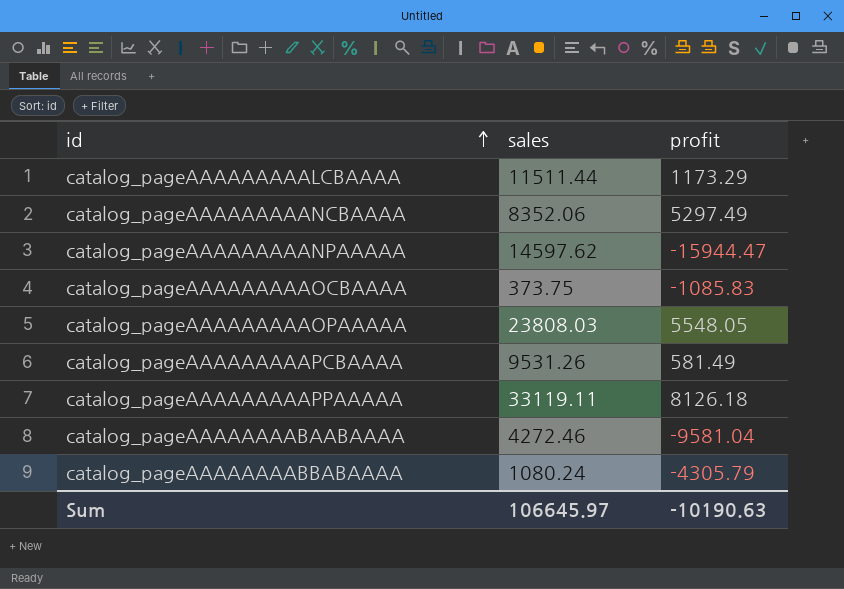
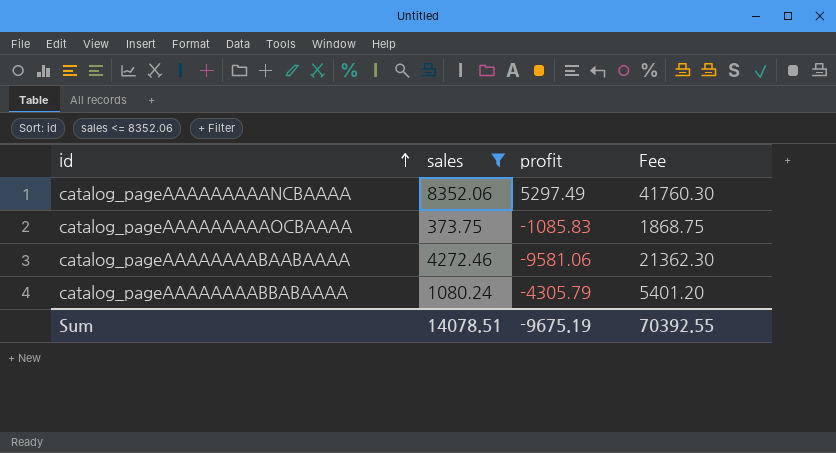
filter: none -> sales <= 8352.06
column Fee | formula: none -> [sales] * 5
catalog_pageAAAAAAAABAABAAAA | profit: -9581.04 -> -9581.06
Sum | sales: 106645.97 -> 14078.51
Sum | profit: -10190.63 -> -9675.19

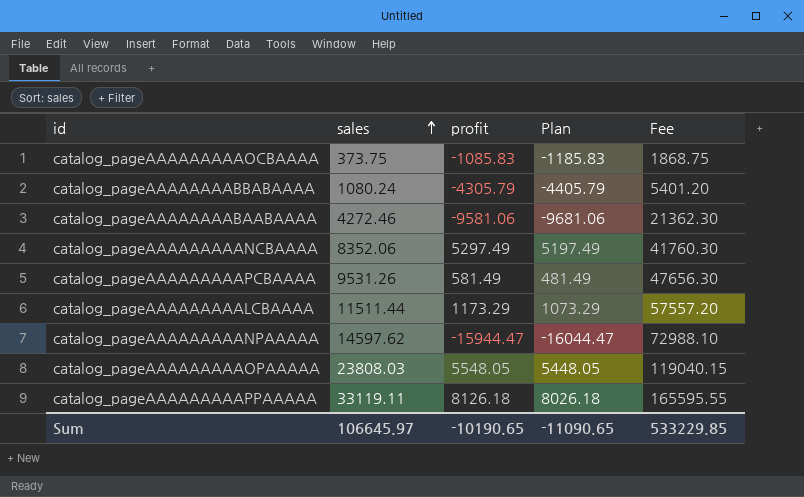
filter: sales <= 8352.06 -> none
row order: id ascending -> sales ascending
column Plan | formula: none -> [profit] - 100
Sum | sales: 14078.51 -> 106645.97
Sum | profit: -9675.19 -> -10190.65
Sum | Fee: 70392.55 -> 533229.85

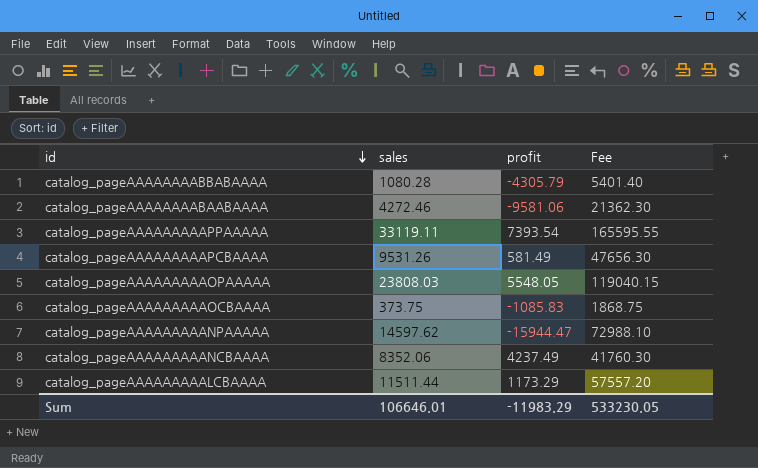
row order: sales ascending -> id descending
column Plan | formula: [profit] - 100 -> none
catalog_pageAAAAAAAABBABAAAA | sales: 1080.24 -> 1080.28
catalog_pageAAAAAAAABBABAAAA | Fee: 5401.20 -> 5401.40
catalog_pageAAAAAAAAAPPAAAAA | profit: 8126.18 -> 7393.54
catalog_pageAAAAAAAAANCBAAAA | profit: 5297.49 -> 4237.49
Sum | sales: 106645.97 -> 106646.01
Sum | profit: -10190.65 -> -11983.29
Sum | Fee: 533229.85 -> 533230.05

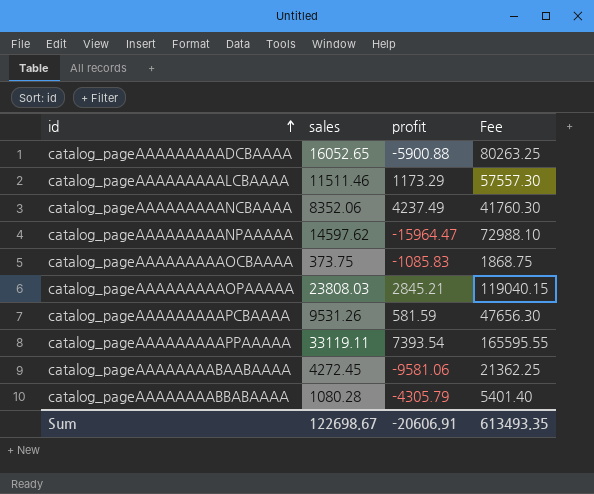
row order: id descending -> id ascending
row catalog_pageAAAAAAAAADCBAAAA: none -> 16052.65 | -5900.88 | 80263.25
catalog_pageAAAAAAAAALCBAAAA | sales: 11511.44 -> 11511.46
catalog_pageAAAAAAAAALCBAAAA | Fee: 57557.20 -> 57557.30
catalog_pageAAAAAAAAANPAAAAA | profit: -15944.47 -> -15964.47
catalog_pageAAAAAAAAAOPAAAAA | profit: 5548.05 -> 2845.21
catalog_pageAAAAAAAAAPCBAAAA | profit: 581.49 -> 581.59
catalog_pageAAAAAAAABAABAAAA | sales: 4272.46 -> 4272.45
catalog_pageAAAAAAAABAABAAAA | Fee: 21362.30 -> 21362.25
Sum | sales: 106646.01 -> 122698.67
Sum | profit: -11983.29 -> -20606.91
Sum | Fee: 533230.05 -> 613493.35

